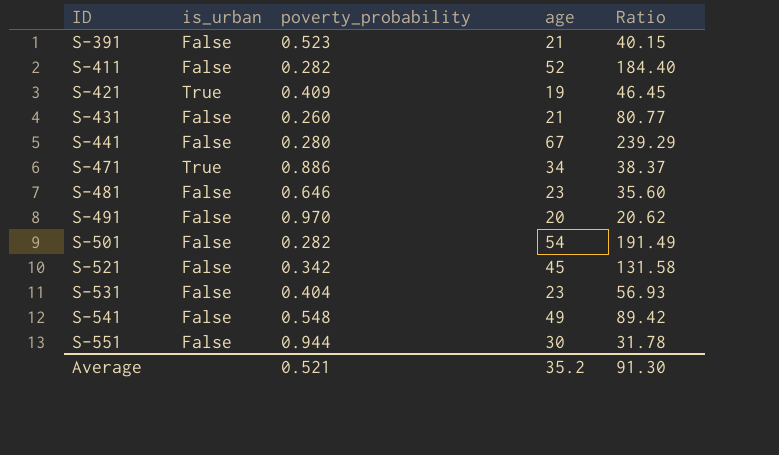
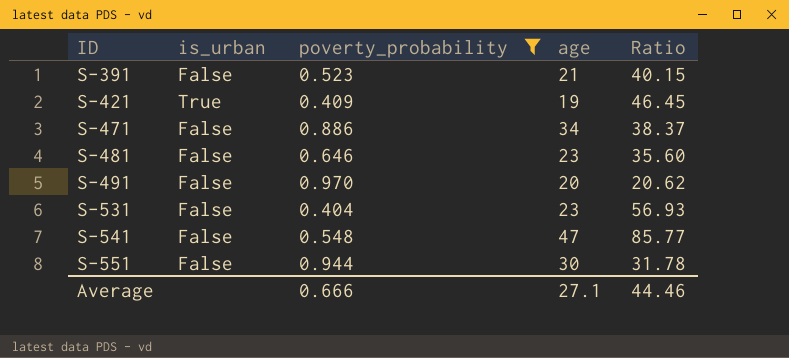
filter: none -> poverty_probability >= 0.404
S-471 | is_urban: True -> False
S-541 | age: 49 -> 47
S-541 | Ratio: 89.42 -> 85.77
Average | poverty_probability: 0.521 -> 0.666
Average | age: 35.2 -> 27.1
Average | Ratio: 91.30 -> 44.46

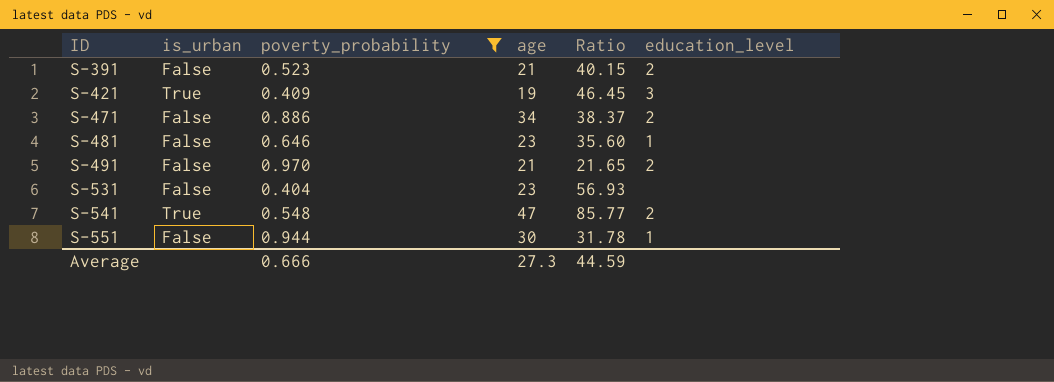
column education_level | position: none -> 6
S-491 | age: 20 -> 21
S-491 | Ratio: 20.62 -> 21.65
S-541 | is_urban: False -> True
Average | age: 27.1 -> 27.3
Average | Ratio: 44.46 -> 44.59

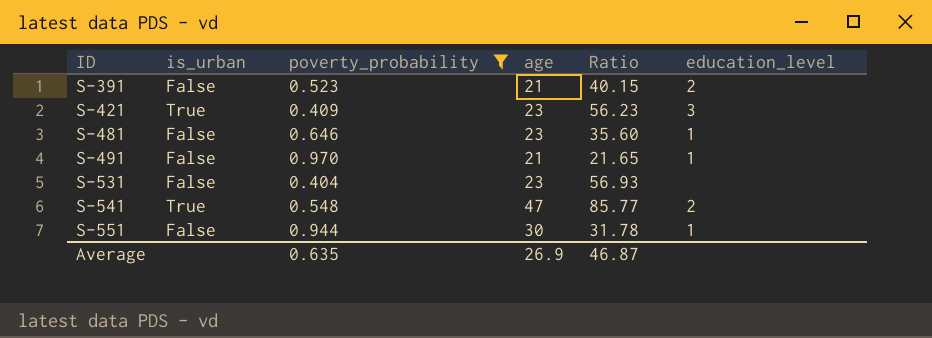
row S-471: False | 0.886 | 34 | 38.37 | 2 -> none
S-421 | age: 19 -> 23
S-421 | Ratio: 46.45 -> 56.23
S-491 | education_level: 2 -> 1
Average | poverty_probability: 0.666 -> 0.635
Average | age: 27.3 -> 26.9
Average | Ratio: 44.59 -> 46.87

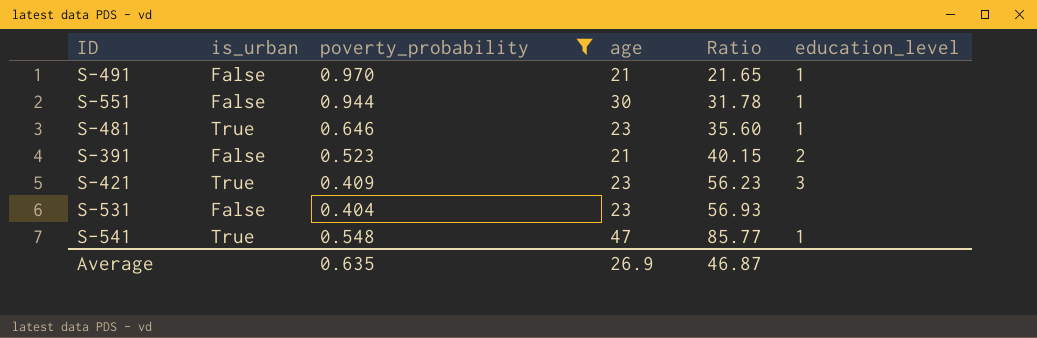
row order: ID ascending -> Ratio ascending
S-481 | is_urban: False -> True
S-541 | education_level: 2 -> 1

